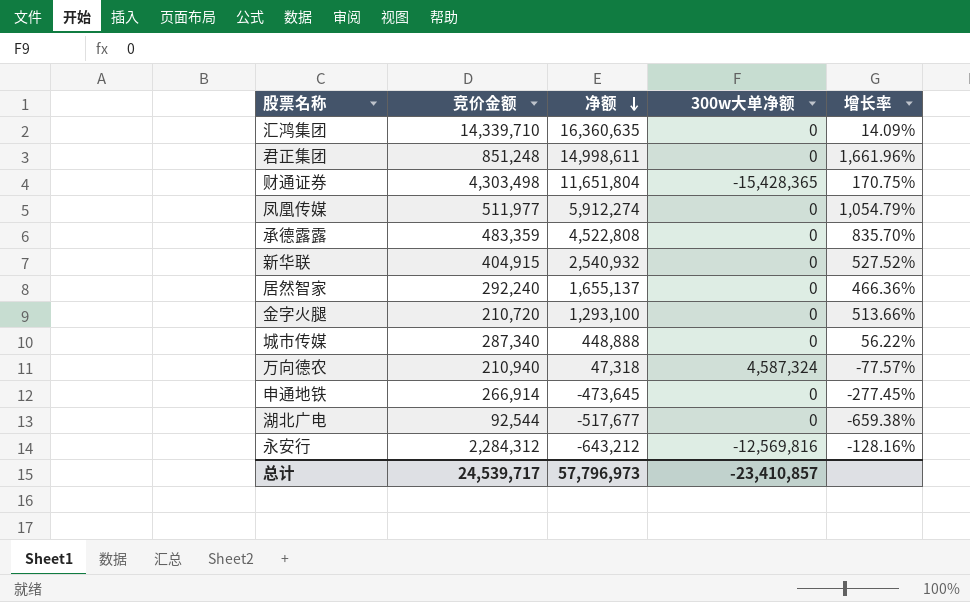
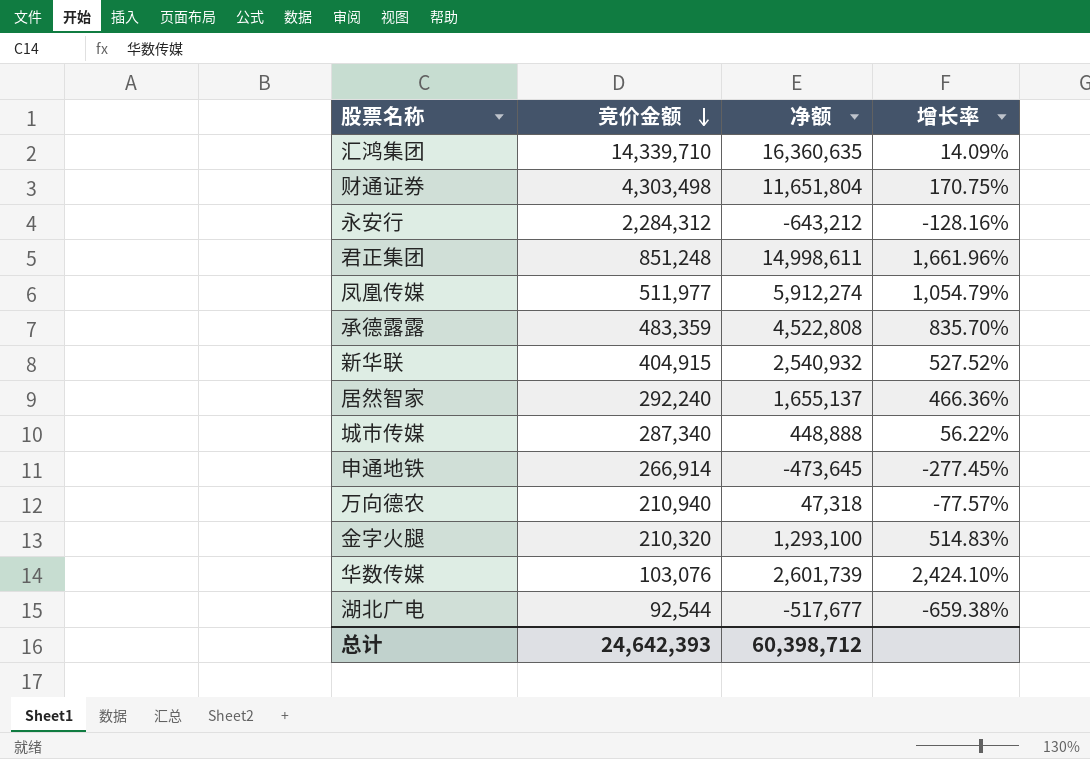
row order: 净额 descending -> 竞价金额 descending
column 300w大单净额 | position: 4 -> none
金字火腿 | 竞价金额: 210,720 -> 210,320
金字火腿 | 增长率: 513.66% -> 514.83%
row 华数传媒: none -> 103,076 | 2,601,739 | 2,424.10%
总计 | 竞价金额: 24,539,717 -> 24,642,393
总计 | 净额: 57,796,973 -> 60,398,712

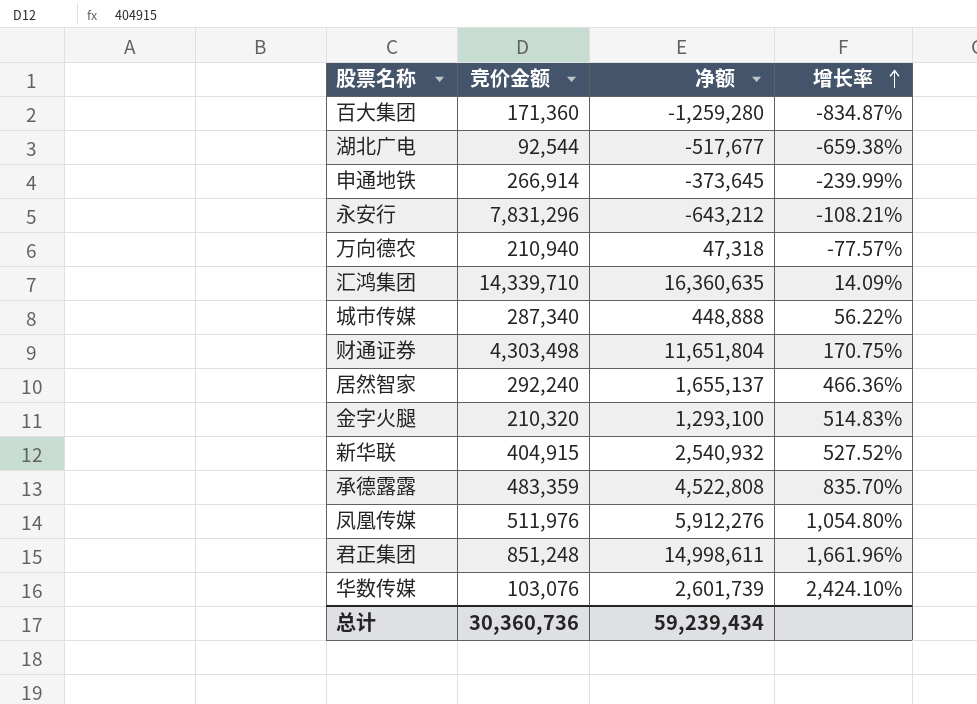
row order: 竞价金额 descending -> 增长率 ascending
row 百大集团: none -> 171,360 | -1,259,280 | -834.87%
申通地铁 | 净额: -473,645 -> -373,645
申通地铁 | 增长率: -277.45% -> -239.99%
永安行 | 竞价金额: 2,284,312 -> 7,831,296
永安行 | 增长率: -128.16% -> -108.21%
凤凰传媒 | 竞价金额: 511,977 -> 511,976
凤凰传媒 | 净额: 5,912,274 -> 5,912,276
凤凰传媒 | 增长率: 1,054.79% -> 1,054.80%
总计 | 竞价金额: 24,642,393 -> 30,360,736
总计 | 净额: 60,398,712 -> 59,239,434

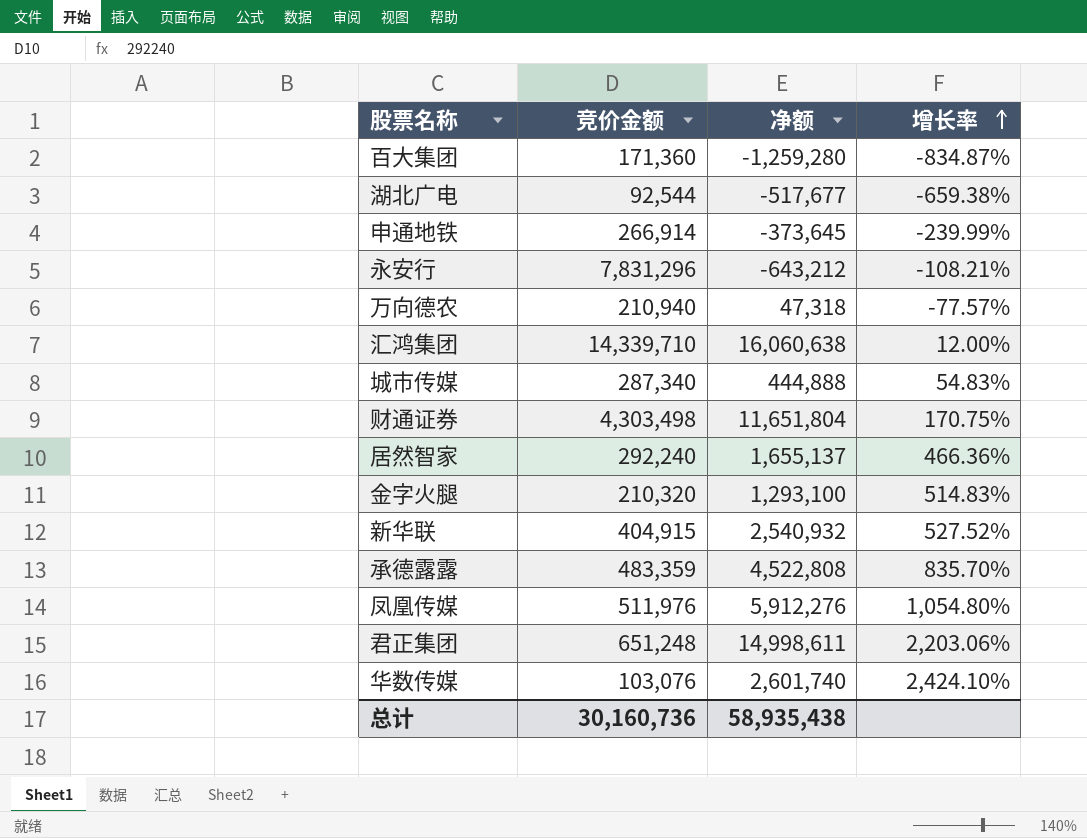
汇鸿集团 | 净额: 16,360,635 -> 16,060,638
汇鸿集团 | 增长率: 14.09% -> 12.00%
城市传媒 | 净额: 448,888 -> 444,888
城市传媒 | 增长率: 56.22% -> 54.83%
君正集团 | 竞价金额: 851,248 -> 651,248
君正集团 | 增长率: 1,661.96% -> 2,203.06%
华数传媒 | 净额: 2,601,739 -> 2,601,740
总计 | 竞价金额: 30,360,736 -> 30,160,736
总计 | 净额: 59,239,434 -> 58,935,438

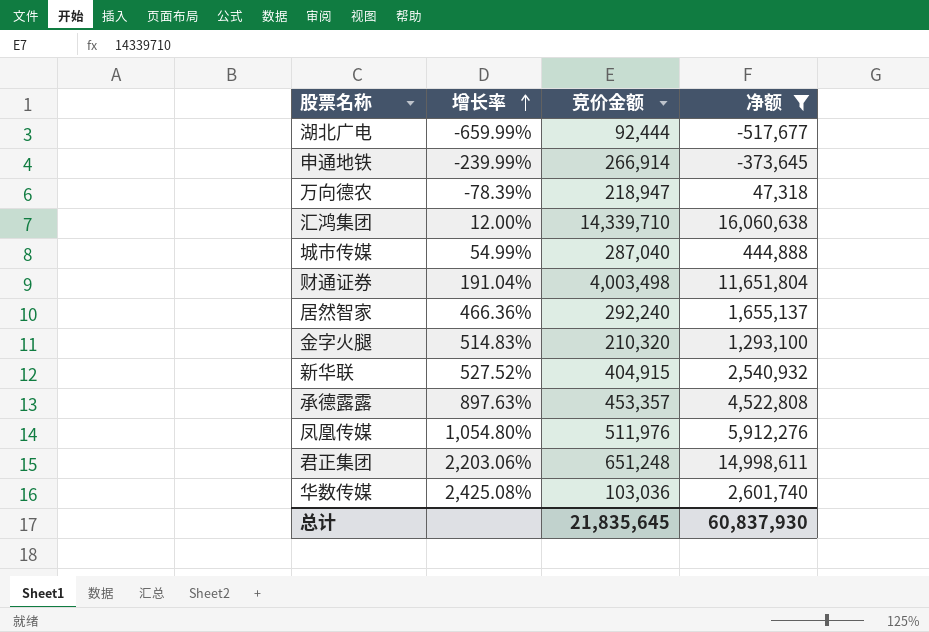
filter: none -> 净额 >= -517,677
column 增长率 | position: 4 -> 2
湖北广电 | 增长率: -659.38% -> -659.99%
湖北广电 | 竞价金额: 92,544 -> 92,444
万向德农 | 增长率: -77.57% -> -78.39%
万向德农 | 竞价金额: 210,940 -> 218,947
城市传媒 | 增长率: 54.83% -> 54.99%
城市传媒 | 竞价金额: 287,340 -> 287,040
财通证券 | 增长率: 170.75% -> 191.04%
财通证券 | 竞价金额: 4,303,498 -> 4,003,498
承德露露 | 增长率: 835.70% -> 897.63%
承德露露 | 竞价金额: 483,359 -> 453,357
华数传媒 | 增长率: 2,424.10% -> 2,425.08%
华数传媒 | 竞价金额: 103,076 -> 103,036
总计 | 竞价金额: 30,160,736 -> 21,835,645
总计 | 净额: 58,935,438 -> 60,837,930

